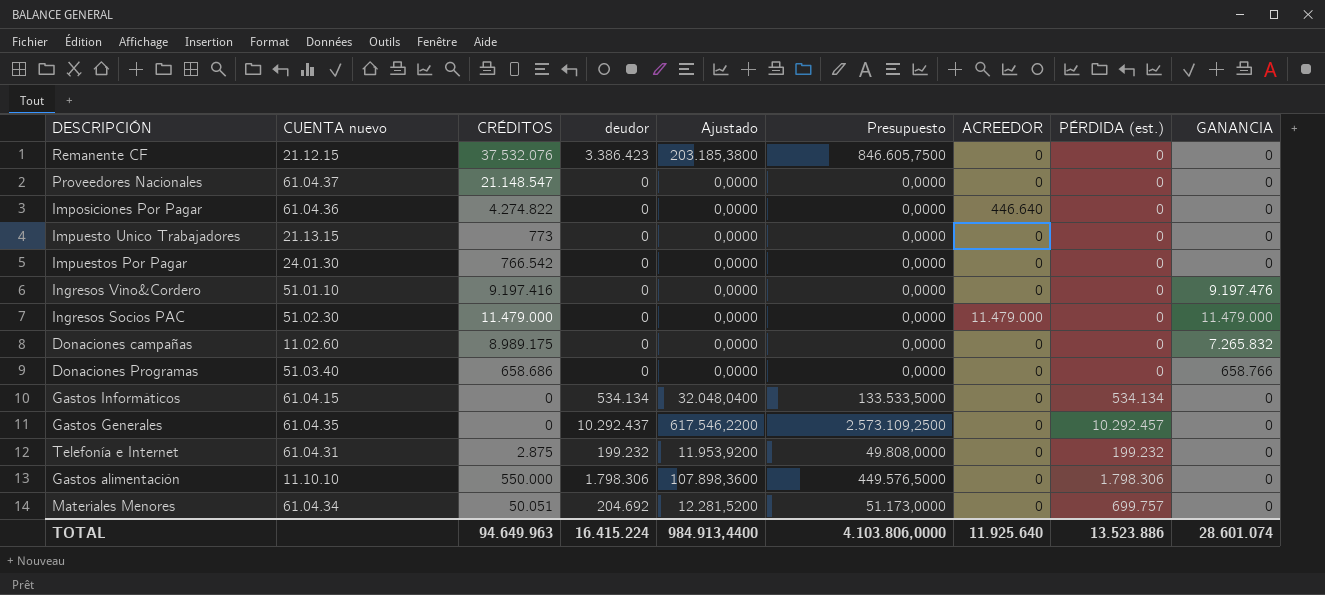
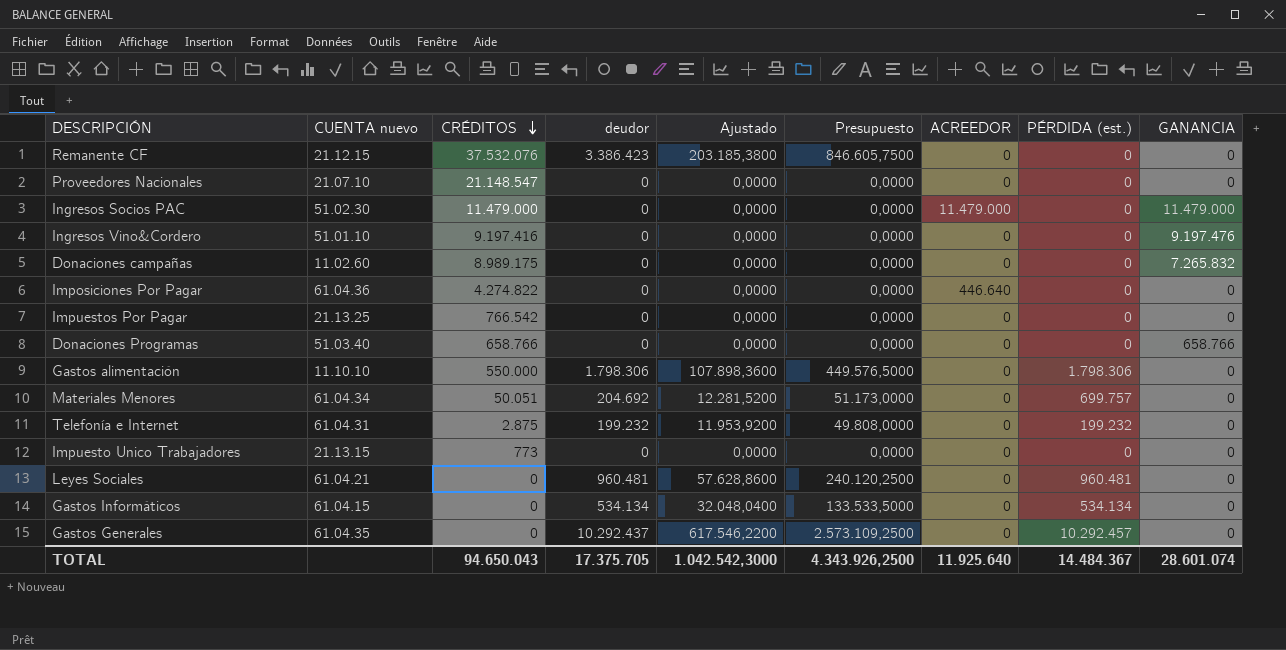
row order: none -> CRÉDITOS descending
Proveedores Nacionales | CUENTA nuevo: 61.04.37 -> 21.07.10
Impuestos Por Pagar | CUENTA nuevo: 24.01.30 -> 21.13.25
Donaciones Programas | CRÉDITOS: 658.686 -> 658.766
row Leyes Sociales: none -> 61.04.21 | 0 | 960.481 | 57.628,8600 | 240.120,2500 | 0 | 960.481 | 0
TOTAL | CRÉDITOS: 94.649.963 -> 94.650.043
TOTAL | deudor: 16.415.224 -> 17.375.705
TOTAL | Ajustado: 984.913,4400 -> 1.042.542,3000
TOTAL | Presupuesto: 4.103.806,0000 -> 4.343.926,2500
TOTAL | PÉRDIDA (est.): 13.523.886 -> 14.484.367

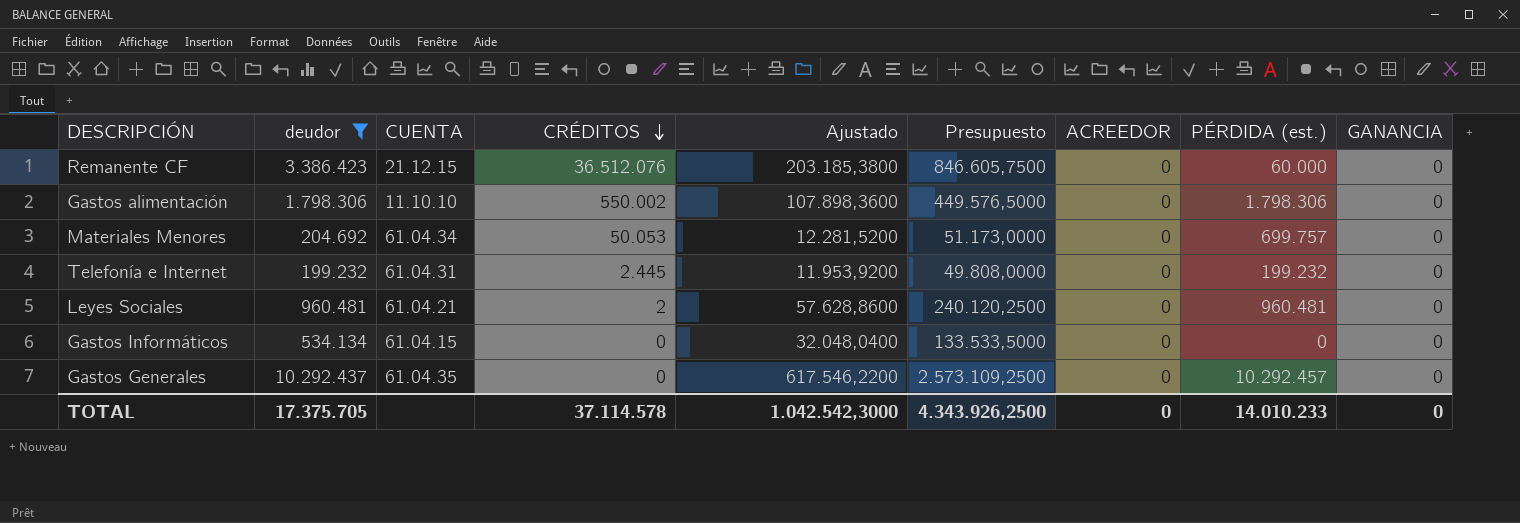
filter: none -> deudor != 0
column deudor | position: 4 -> 2
column name: CUENTA nuevo -> CUENTA
Remanente CF | CRÉDITOS: 37.532.076 -> 36.512.076
Remanente CF | PÉRDIDA (est.): 0 -> 60.000
Gastos alimentación | CRÉDITOS: 550.000 -> 550.002
Materiales Menores | CRÉDITOS: 50.051 -> 50.053
Telefonía e Internet | CRÉDITOS: 2.875 -> 2.445
Leyes Sociales | CRÉDITOS: 0 -> 2
Gastos Informáticos | PÉRDIDA (est.): 534.134 -> 0
TOTAL | CRÉDITOS: 94.650.043 -> 37.114.578
TOTAL | ACREEDOR: 11.925.640 -> 0
TOTAL | PÉRDIDA (est.): 14.484.367 -> 14.010.233
TOTAL | GANANCIA: 28.601.074 -> 0

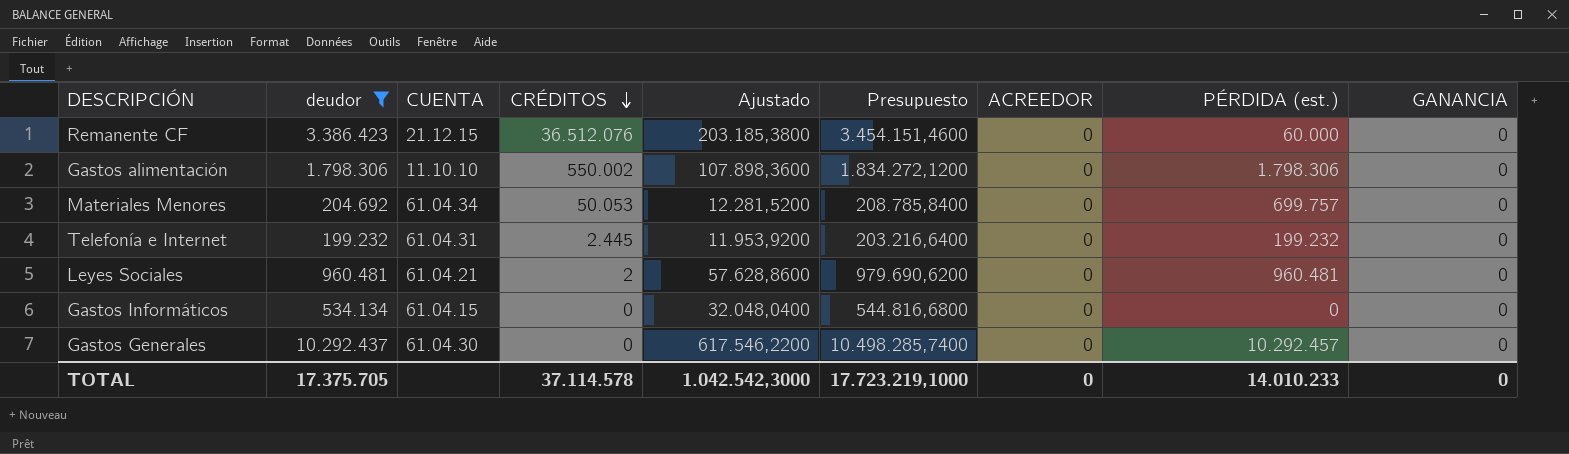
column Presupuesto | formula: [deudor] * 0,25 -> [deudor] * 1,02
Gastos Generales | CUENTA: 61.04.35 -> 61.04.30
TOTAL | Presupuesto: 4.343.926,2500 -> 17.723.219,1000

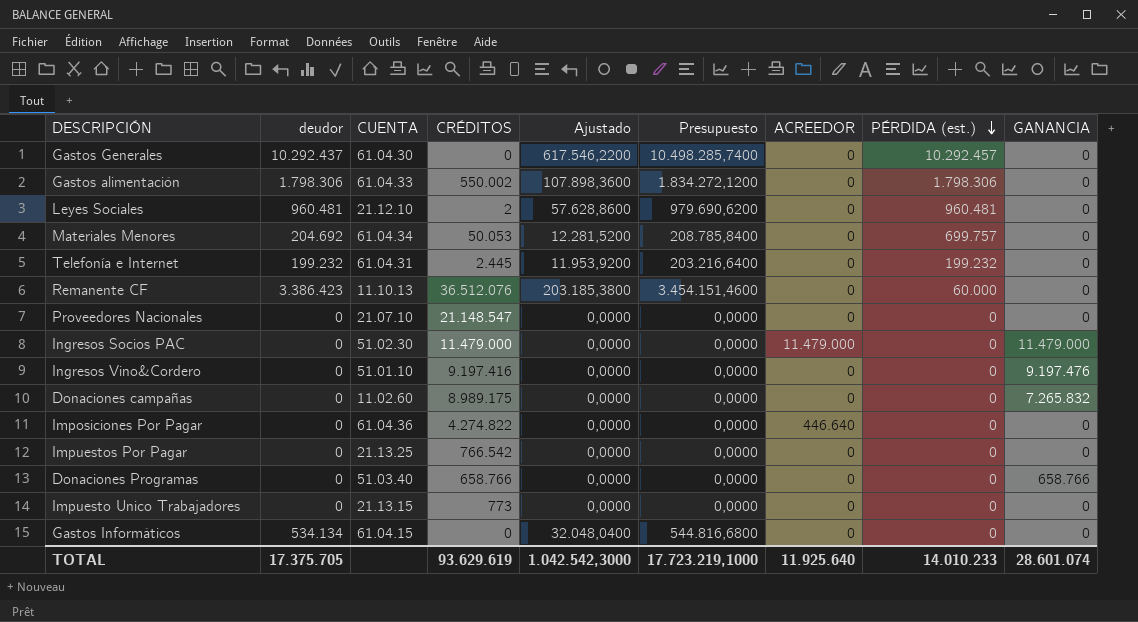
filter: deudor != 0 -> none
row order: CRÉDITOS descending -> PÉRDIDA (est.) descending
Gastos alimentación | CUENTA: 11.10.10 -> 61.04.33
Leyes Sociales | CUENTA: 61.04.21 -> 21.12.10
Remanente CF | CUENTA: 21.12.15 -> 11.10.13
TOTAL | CRÉDITOS: 37.114.578 -> 93.629.619
TOTAL | ACREEDOR: 0 -> 11.925.640
TOTAL | GANANCIA: 0 -> 28.601.074

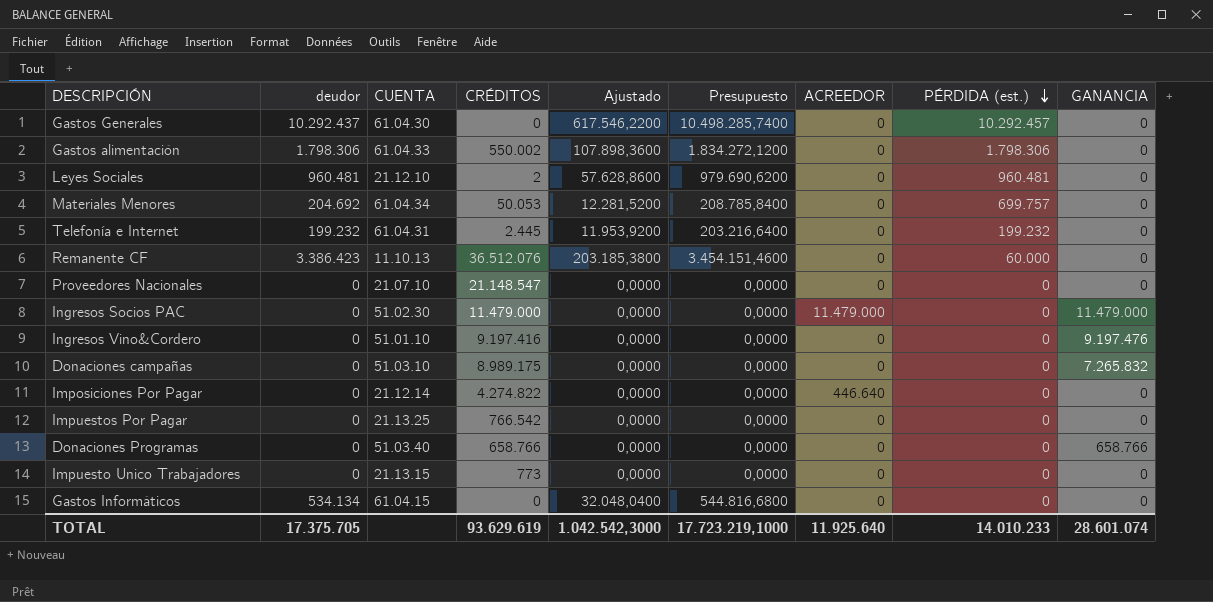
Donaciones campañas | CUENTA: 11.02.60 -> 51.03.10
Imposiciones Por Pagar | CUENTA: 61.04.36 -> 21.12.14

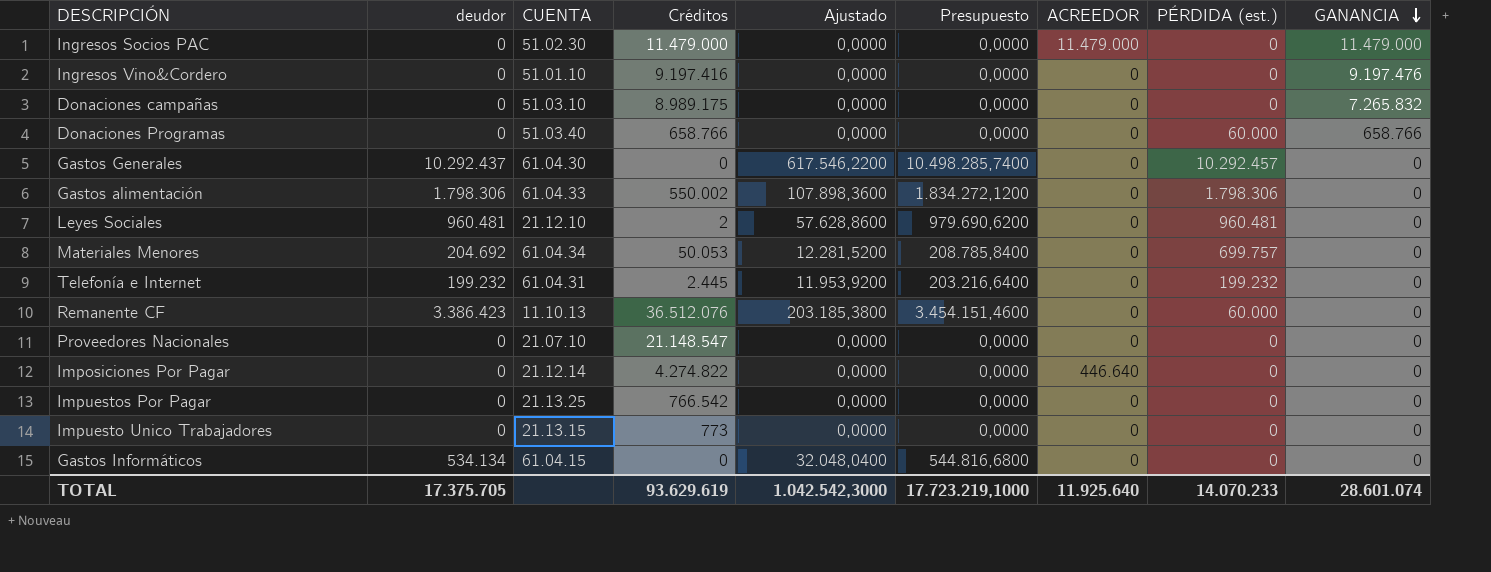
row order: PÉRDIDA (est.) descending -> GANANCIA descending
column name: CRÉDITOS -> Créditos
Donaciones Programas | PÉRDIDA (est.): 0 -> 60.000
TOTAL | PÉRDIDA (est.): 14.010.233 -> 14.070.233

